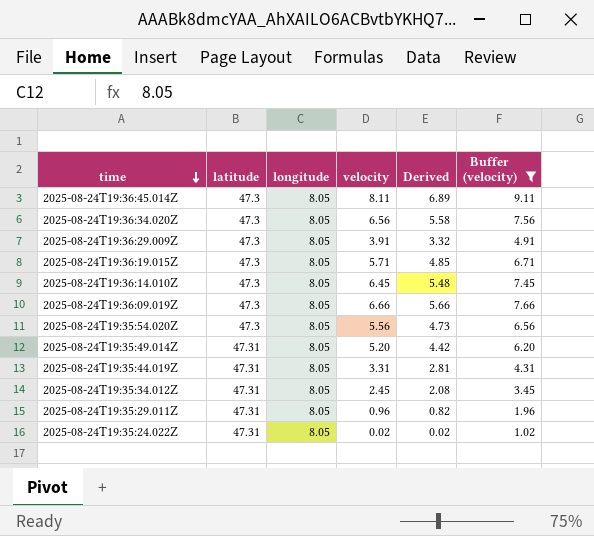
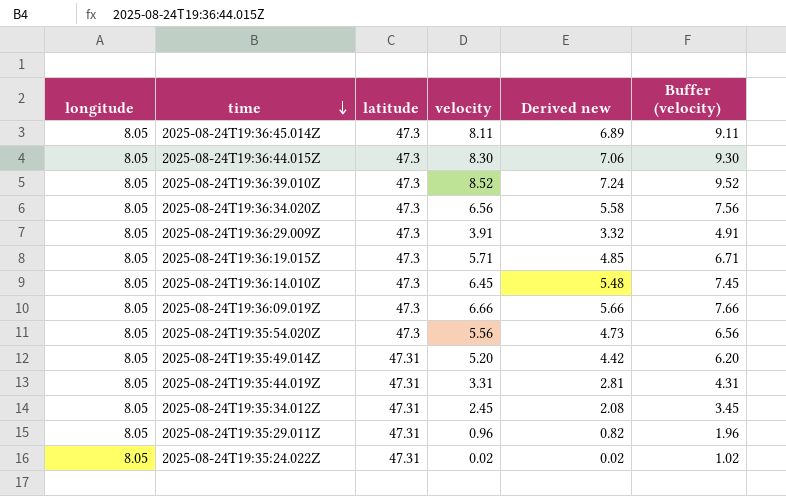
filter: Buffer (velocity) <= 9.11 -> none
column longitude | position: 3 -> 1
column name: Derived -> Derived new

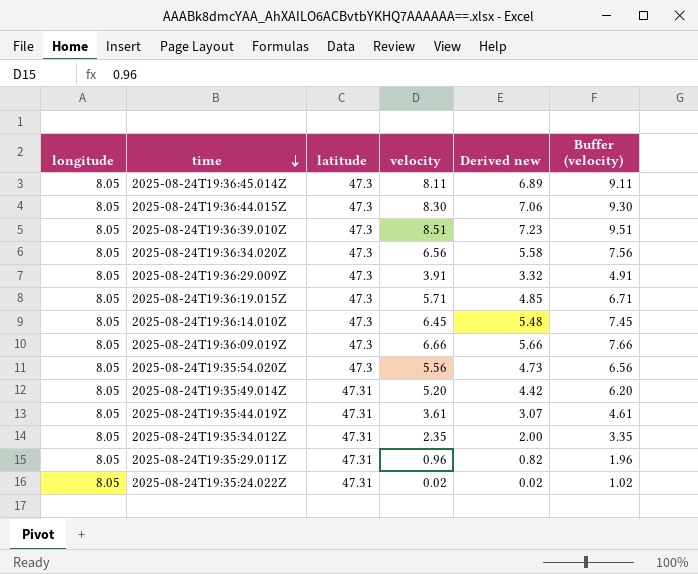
2025-08-24T19:36:39.010Z | velocity: 8.52 -> 8.51
2025-08-24T19:36:39.010Z | Derived new: 7.24 -> 7.23
2025-08-24T19:36:39.010Z | Buffer (velocity): 9.52 -> 9.51
2025-08-24T19:35:44.019Z | velocity: 3.31 -> 3.61
2025-08-24T19:35:44.019Z | Derived new: 2.81 -> 3.07
2025-08-24T19:35:44.019Z | Buffer (velocity): 4.31 -> 4.61
2025-08-24T19:35:34.012Z | velocity: 2.45 -> 2.35
2025-08-24T19:35:34.012Z | Derived new: 2.08 -> 2.00
2025-08-24T19:35:34.012Z | Buffer (velocity): 3.45 -> 3.35

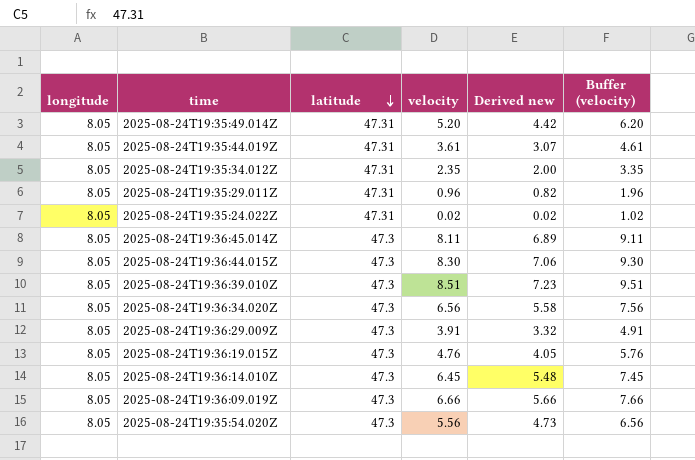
row order: time descending -> latitude descending
2025-08-24T19:36:19.015Z | velocity: 5.71 -> 4.76
2025-08-24T19:36:19.015Z | Derived new: 4.85 -> 4.05
2025-08-24T19:36:19.015Z | Buffer (velocity): 6.71 -> 5.76

